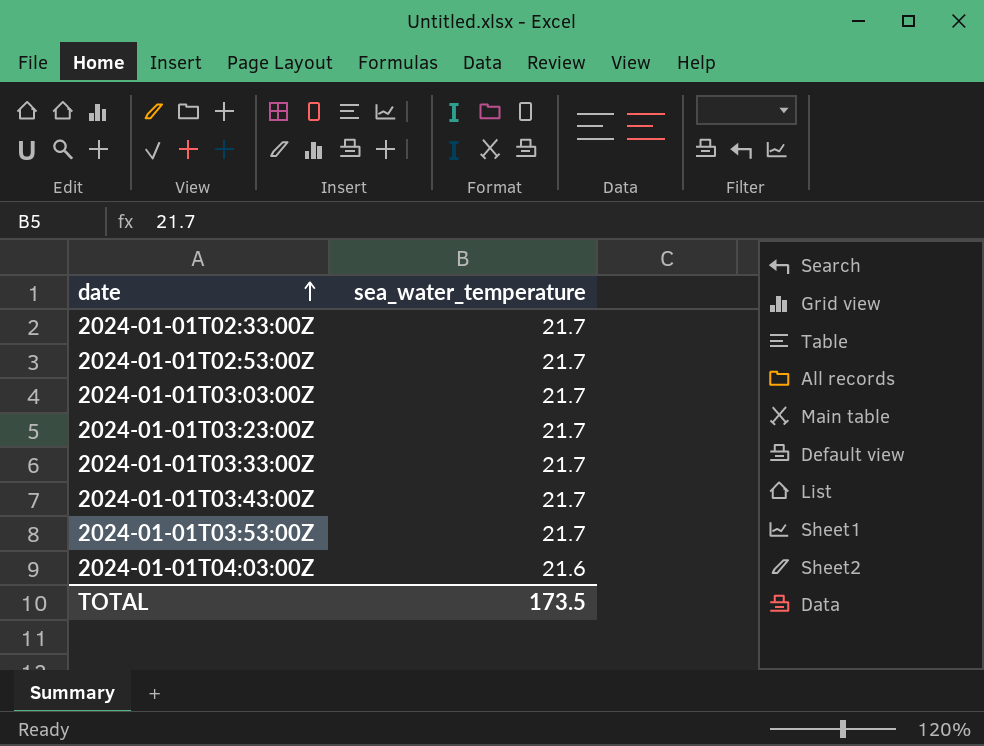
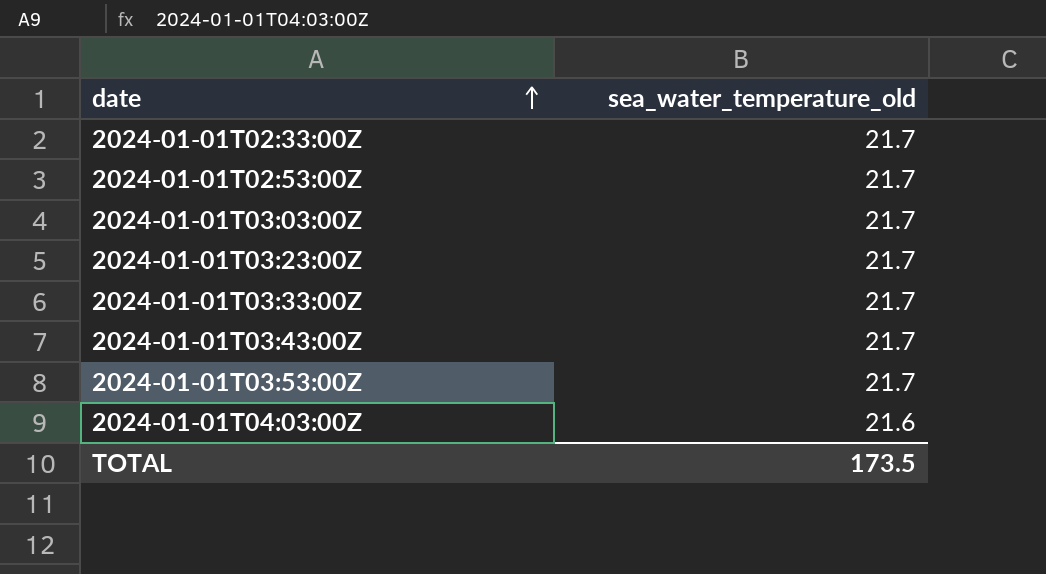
column name: sea_water_temperature -> sea_water_temperature_old

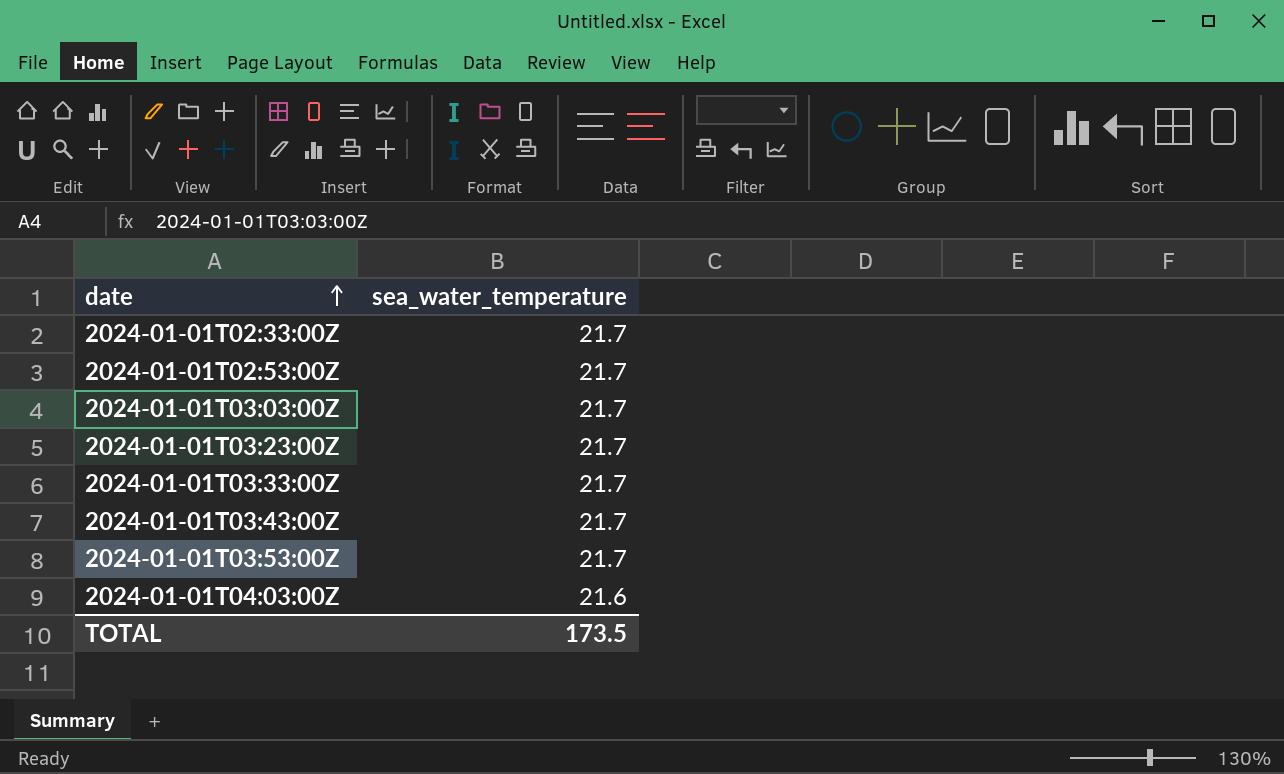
column name: sea_water_temperature_old -> sea_water_temperature

